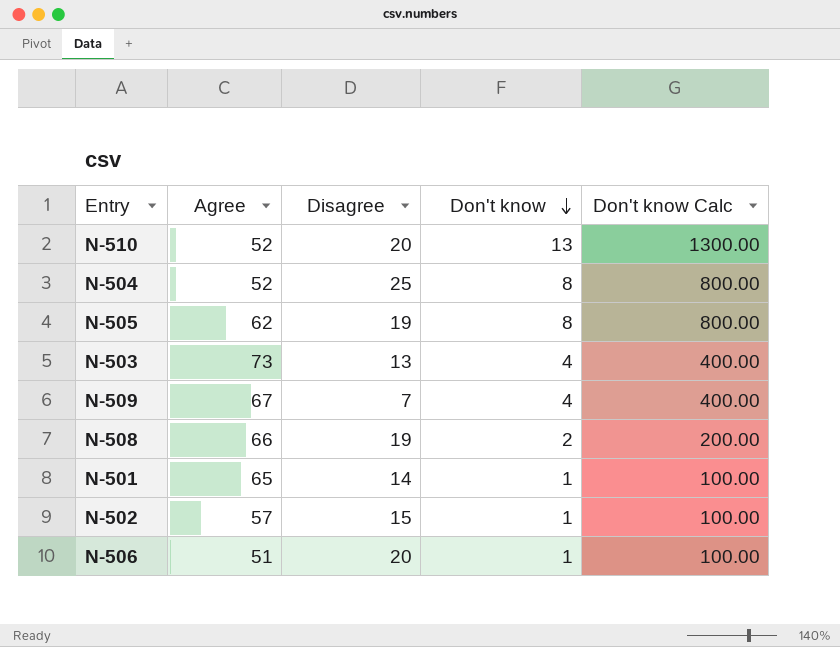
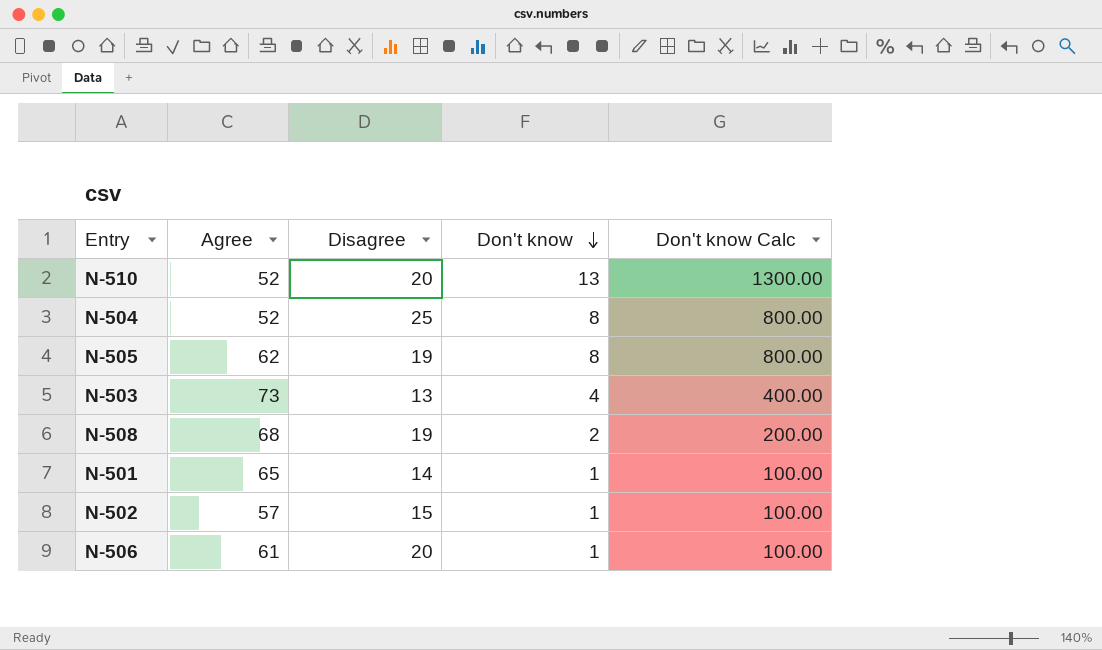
row N-509: 67 | 7 | 4 | 400.00 -> none
N-508 | Agree: 66 -> 68
N-506 | Agree: 51 -> 61

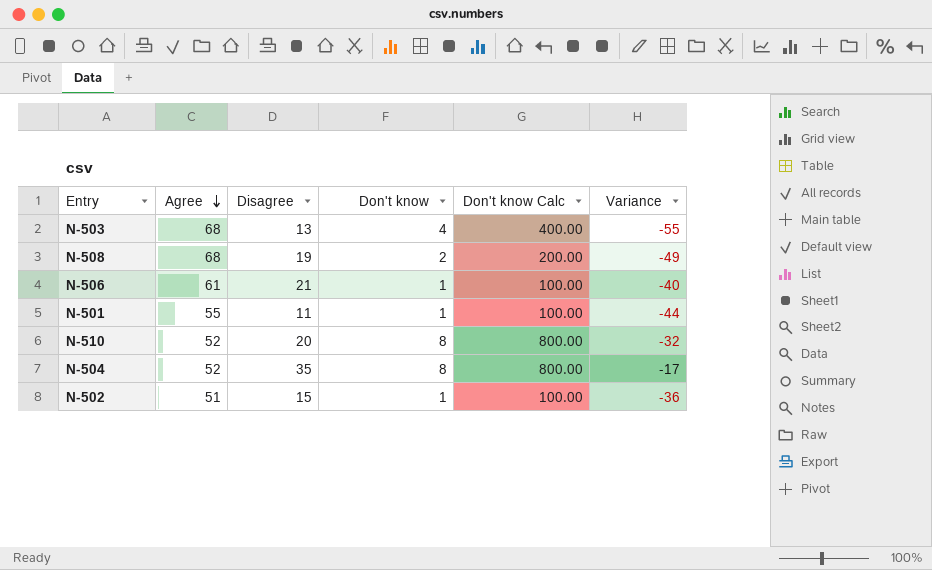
row order: Don't know descending -> Agree descending
column Variance | formula: none -> [Disagree] - [Agree]
row N-505: 62 | 19 | 8 | 800.00 -> none
N-503 | Agree: 73 -> 68
N-506 | Disagree: 20 -> 21
N-501 | Agree: 65 -> 55
N-501 | Disagree: 14 -> 11
N-510 | Don't know: 13 -> 8
N-510 | Don't know Calc: 1300.00 -> 800.00
N-504 | Disagree: 25 -> 35
N-502 | Agree: 57 -> 51

